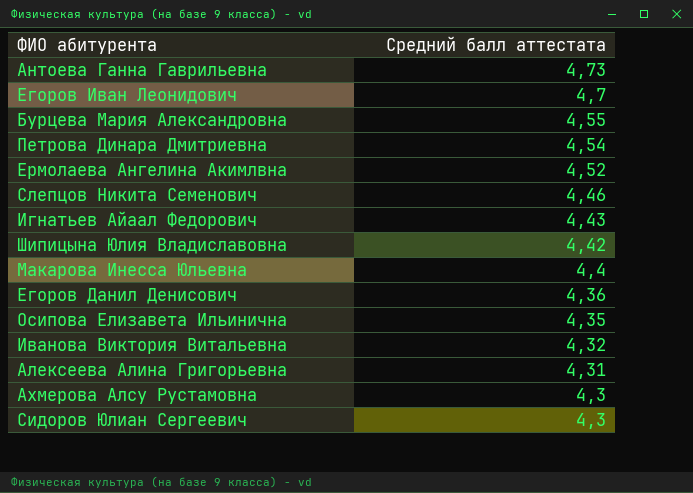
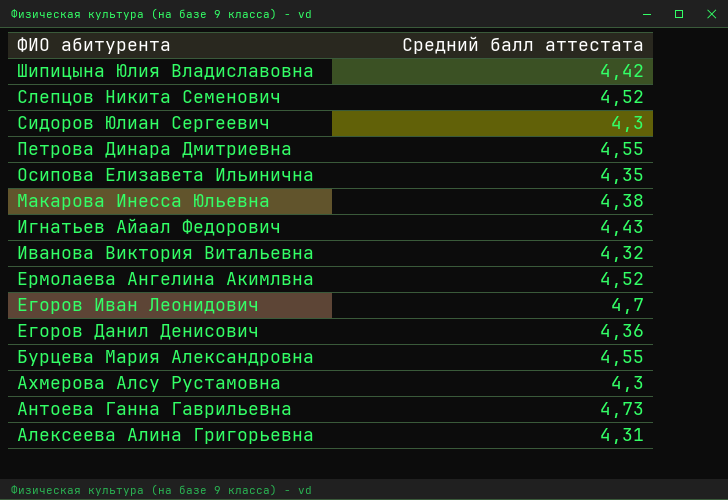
row order: Средний балл аттестата descending -> ФИО абитурента descending
Слепцов Никита Семенович | Средний балл аттестата: 4,46 -> 4,52
Петрова Динара Дмитриевна | Средний балл аттестата: 4,54 -> 4,55
Макарова Инесса Юльевна | Средний балл аттестата: 4,4 -> 4,38

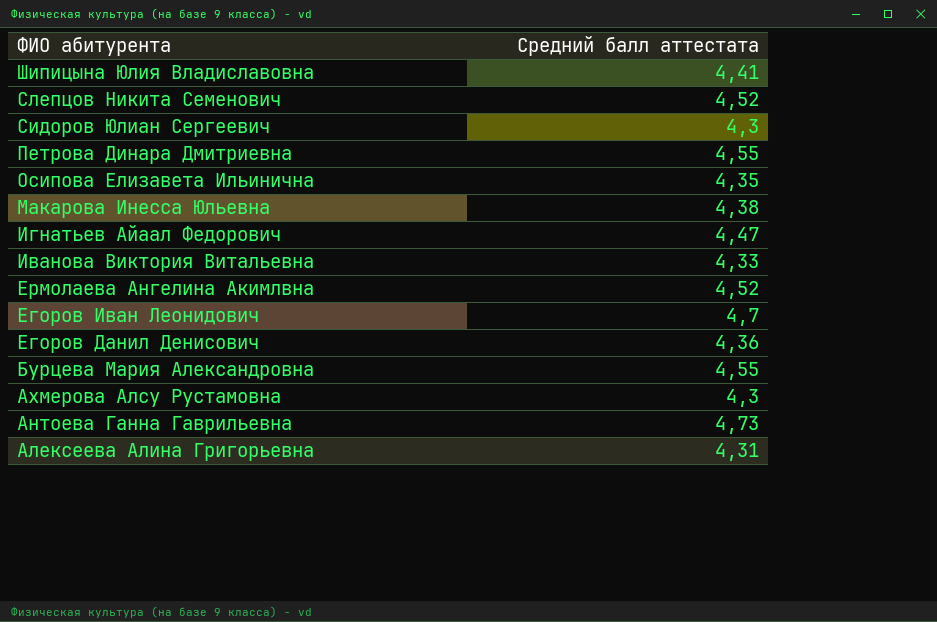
Шипицына Юлия Владиславовна | Средний балл аттестата: 4,42 -> 4,41
Игнатьев Айаал Федорович | Средний балл аттестата: 4,43 -> 4,47
Иванова Виктория Витальевна | Средний балл аттестата: 4,32 -> 4,33

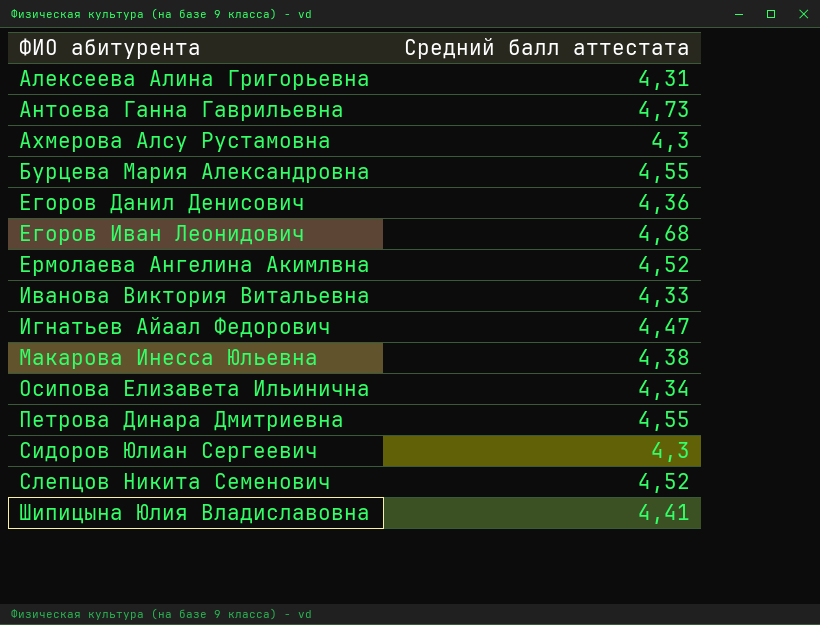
row order: ФИО абитурента descending -> ФИО абитурента ascending
Егоров Иван Леонидович | Средний балл аттестата: 4,7 -> 4,68
Осипова Елизавета Ильинична | Средний балл аттестата: 4,35 -> 4,34

